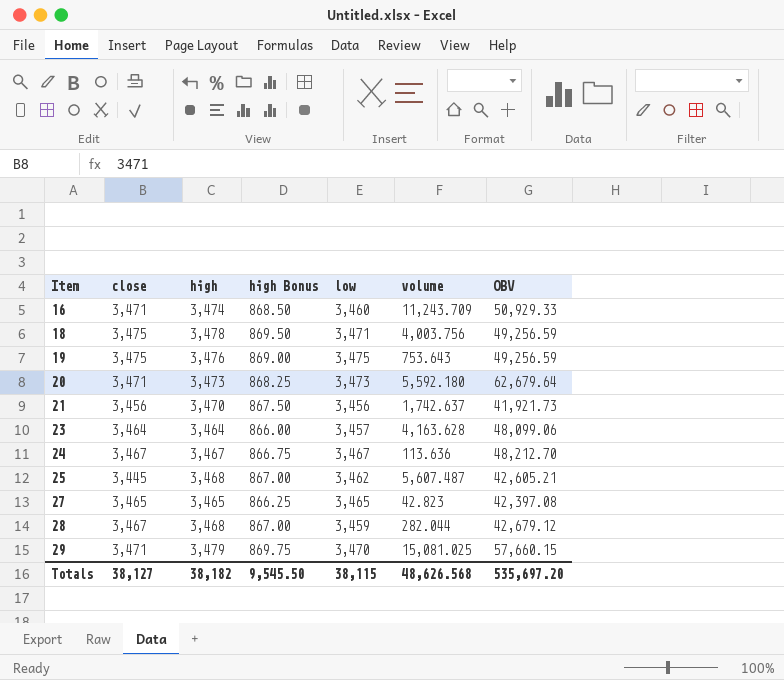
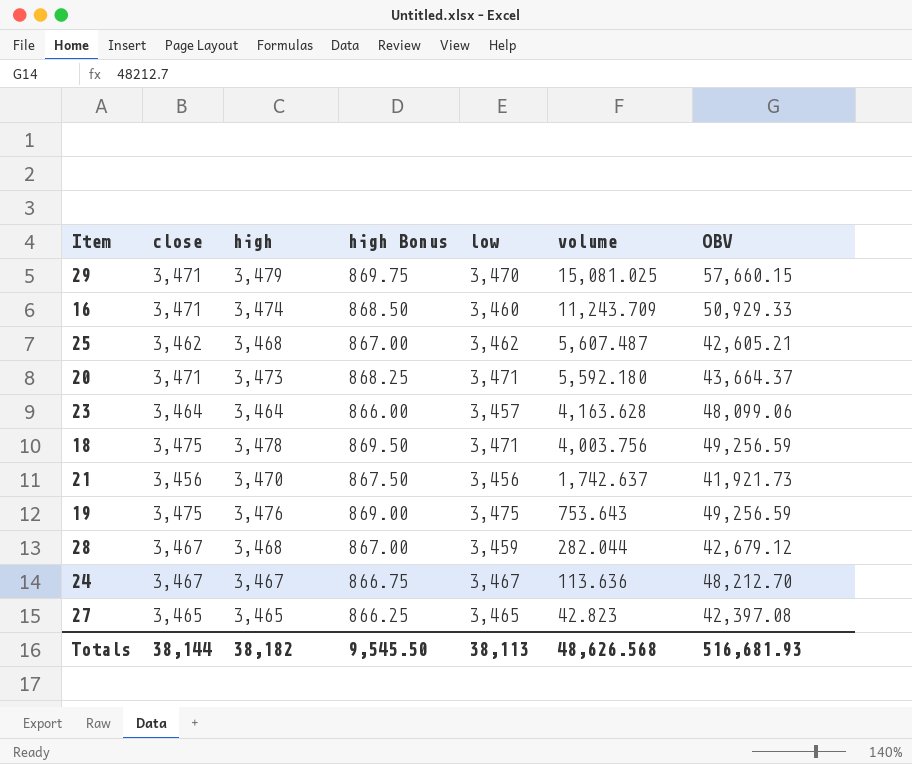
row order: Item ascending -> volume descending
25 | close: 3,445 -> 3,462
20 | low: 3,473 -> 3,471
20 | OBV: 62,679.64 -> 43,664.37
Totals | close: 38,127 -> 38,144
Totals | low: 38,115 -> 38,113
Totals | OBV: 535,697.20 -> 516,681.93

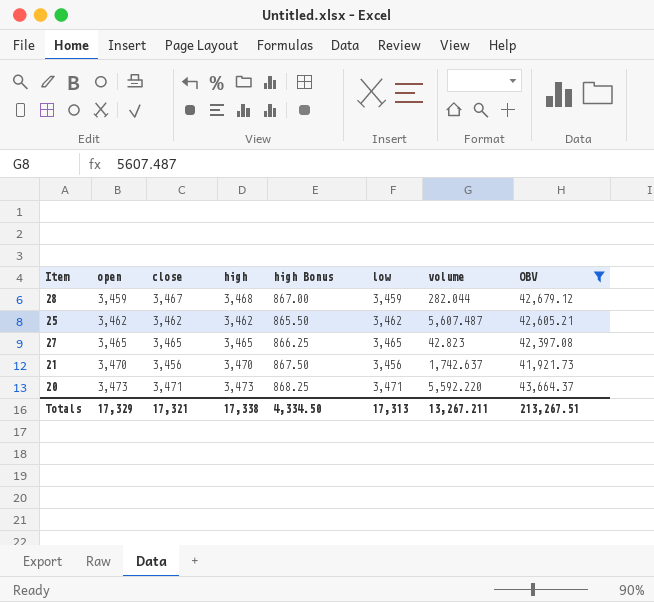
filter: none -> OBV <= 43,664.37
row order: volume descending -> open ascending
column open | position: none -> 2
25 | high: 3,468 -> 3,462
25 | high Bonus: 867.00 -> 865.50
20 | volume: 5,592.180 -> 5,592.220
Totals | close: 38,144 -> 17,321
Totals | high: 38,182 -> 17,338
Totals | high Bonus: 9,545.50 -> 4,334.50
Totals | low: 38,113 -> 17,313
Totals | volume: 48,626.568 -> 13,267.211
Totals | OBV: 516,681.93 -> 213,267.51

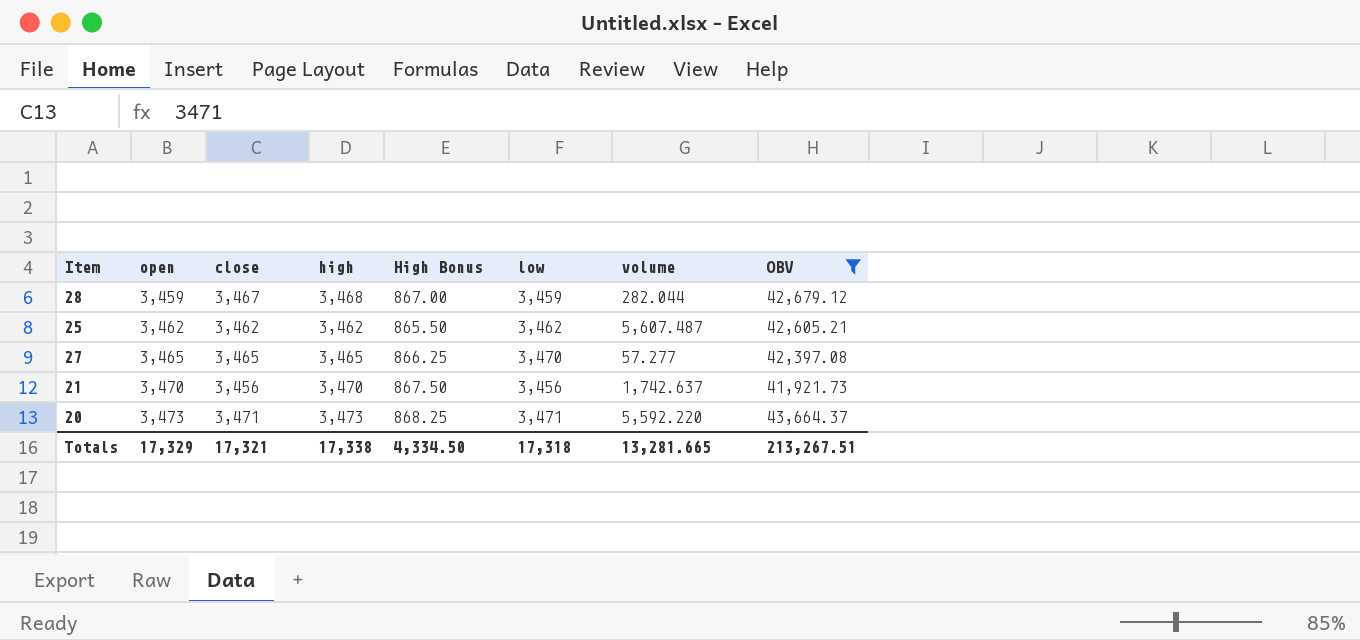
column name: high Bonus -> High Bonus
27 | low: 3,465 -> 3,470
27 | volume: 42.823 -> 57.277
Totals | low: 17,313 -> 17,318
Totals | volume: 13,267.211 -> 13,281.665

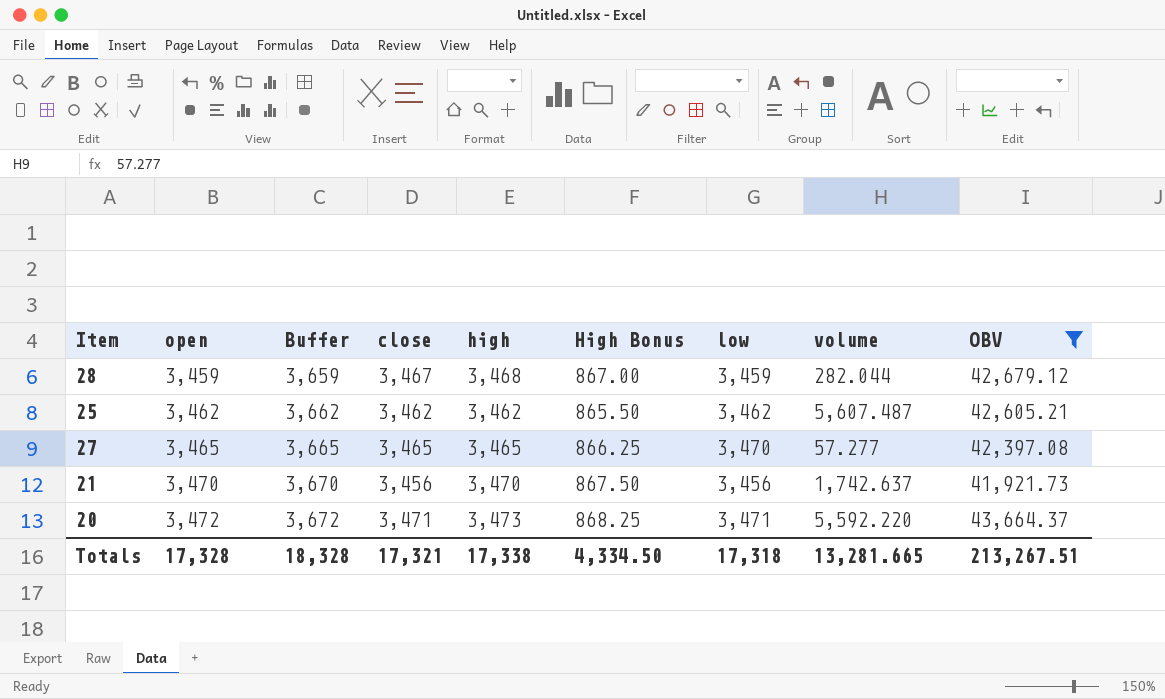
column Buffer | formula: none -> [open] + 200
20 | open: 3,473 -> 3,472
Totals | open: 17,329 -> 17,328

